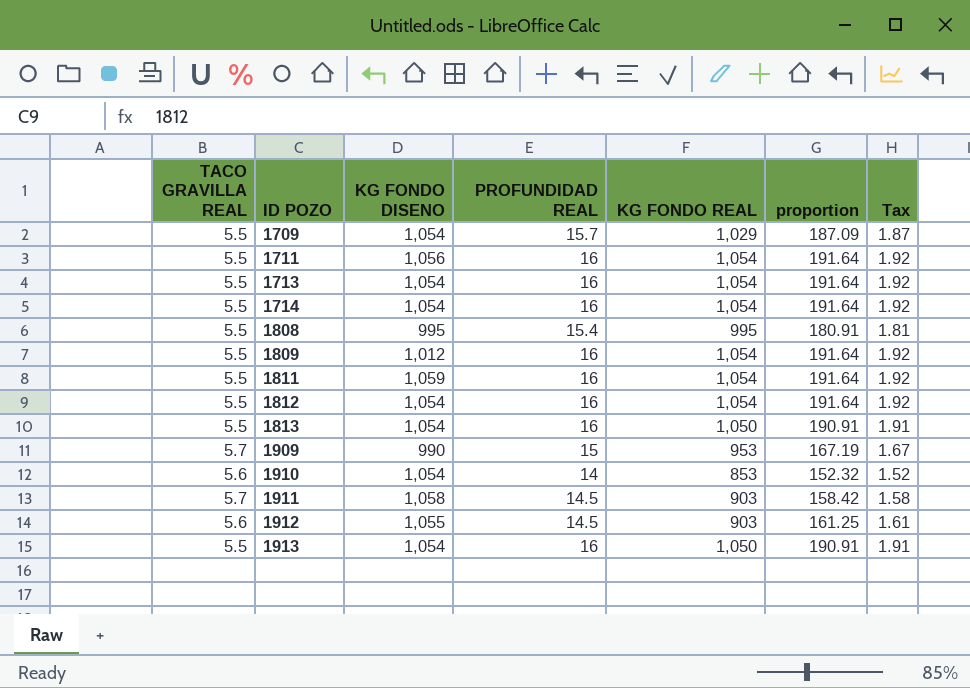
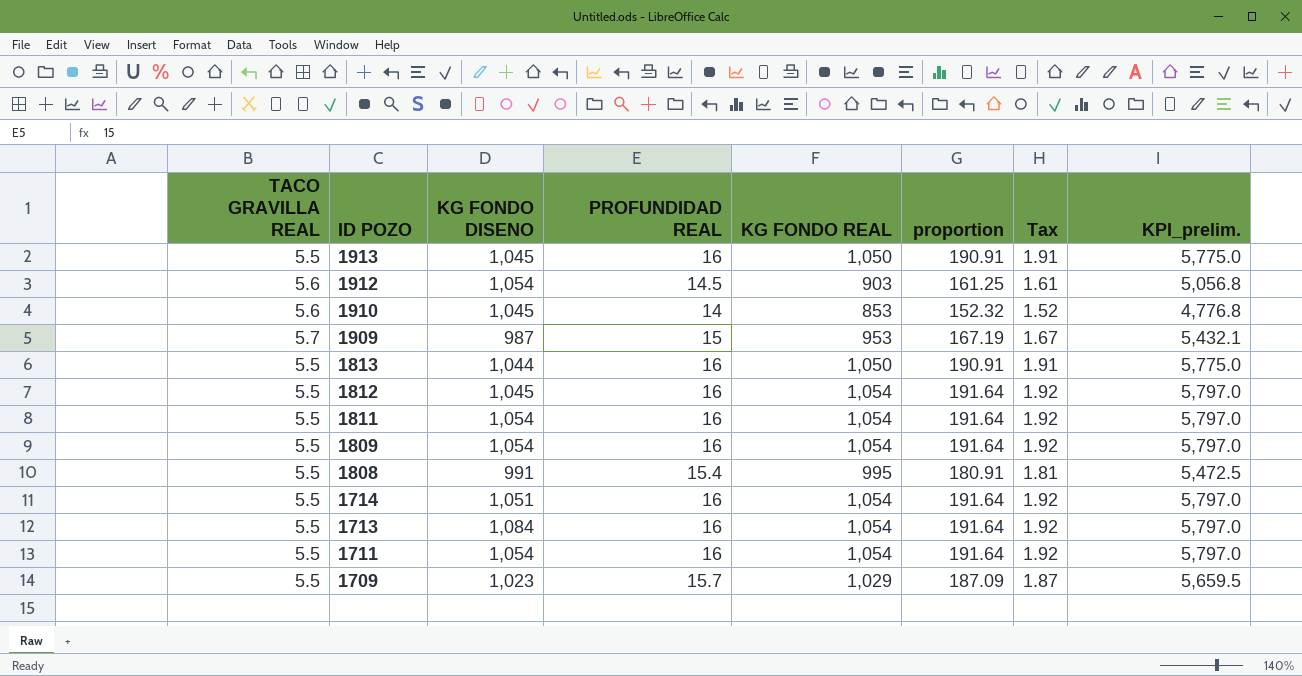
row order: ID POZO ascending -> ID POZO descending
column KPI_prelim. | formula: none -> [TACO GRAVILLA REAL] * [KG FONDO REAL]
row 1911: 5.7 | 1,058 | 14.5 | 903 | 158.42 | 1.58 -> none
1913 | KG FONDO DISENO: 1,054 -> 1,045
1912 | KG FONDO DISENO: 1,055 -> 1,054
1910 | KG FONDO DISENO: 1,054 -> 1,045
1909 | KG FONDO DISENO: 990 -> 987
1813 | KG FONDO DISENO: 1,054 -> 1,044
1812 | KG FONDO DISENO: 1,054 -> 1,045
1811 | KG FONDO DISENO: 1,059 -> 1,054
1809 | KG FONDO DISENO: 1,012 -> 1,054
1808 | KG FONDO DISENO: 995 -> 991
1714 | KG FONDO DISENO: 1,054 -> 1,051
1713 | KG FONDO DISENO: 1,054 -> 1,084
1711 | KG FONDO DISENO: 1,056 -> 1,054
1709 | KG FONDO DISENO: 1,054 -> 1,023

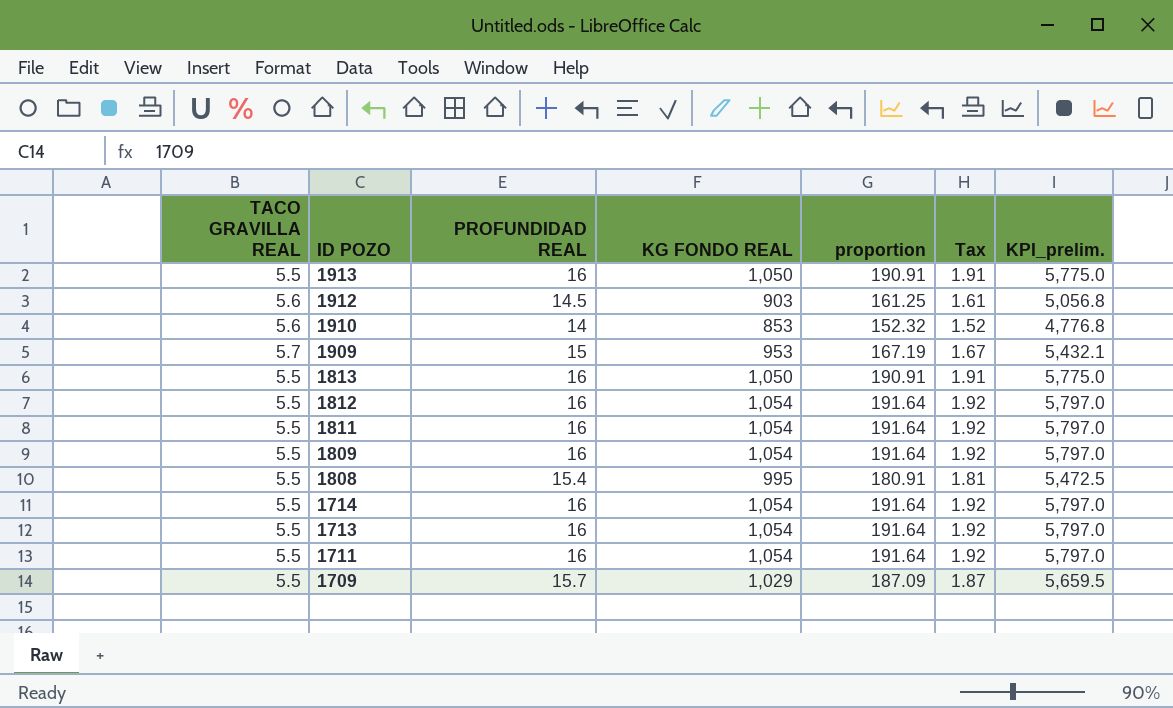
column KG FONDO DISENO | position: 3 -> none

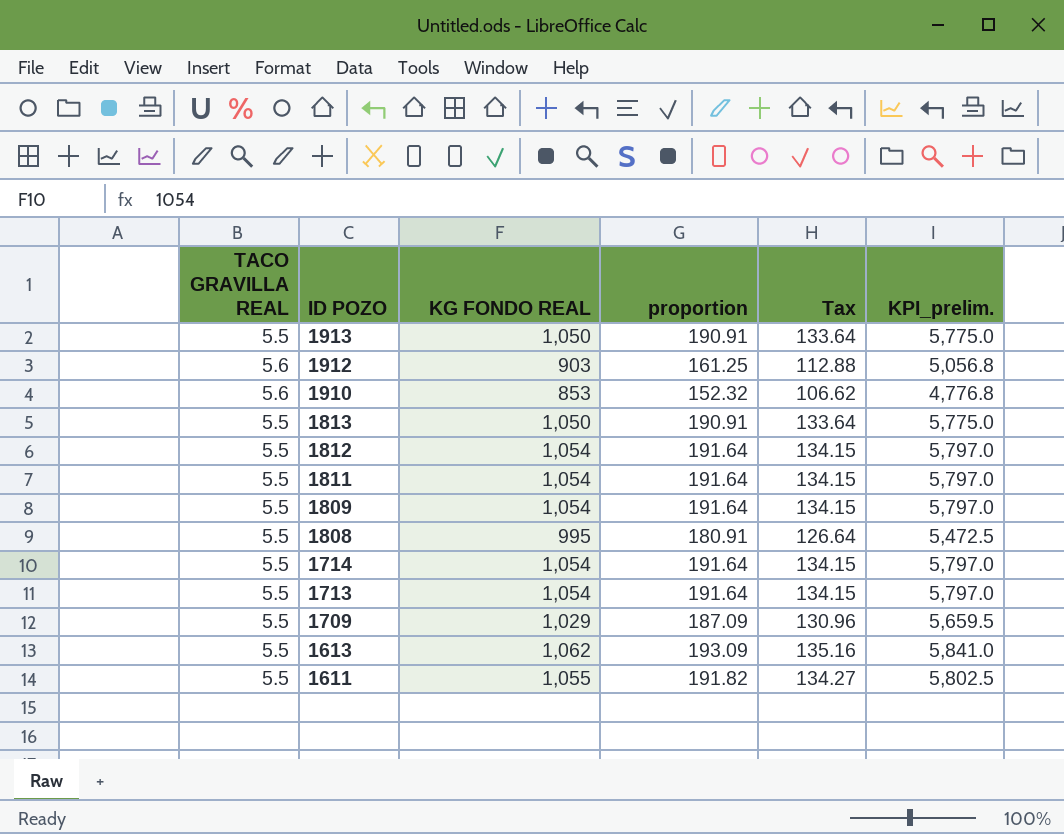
column PROFUNDIDAD REAL | position: 3 -> none
column Tax | formula: [proportion] * 0.01 -> [proportion] * 0.7
row 1909: 5.7 | 15 | 953 | 167.19 | 1.67 | 5,432.1 -> none
row 1711: 5.5 | 16 | 1,054 | 191.64 | 1.92 | 5,797.0 -> none
row 1613: none -> 5.5 | 1,062 | 193.09 | 135.16 | 5,841.0
row 1611: none -> 5.5 | 1,055 | 191.82 | 134.27 | 5,802.5

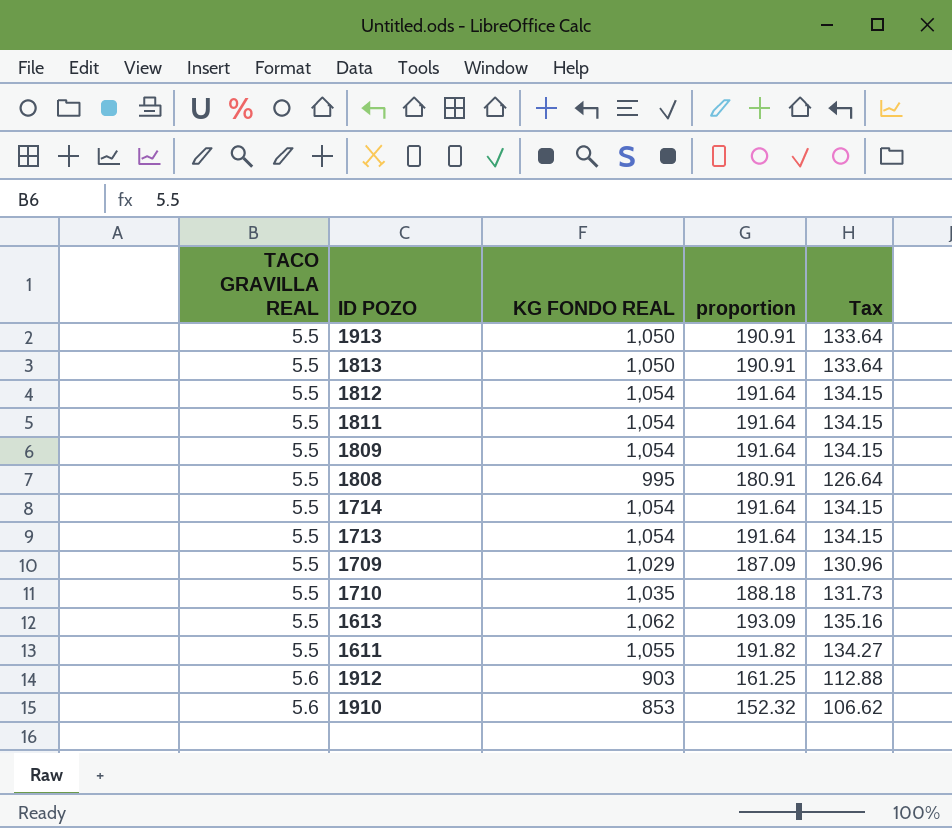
row order: ID POZO descending -> TACO GRAVILLA REAL ascending
column KPI_prelim. | formula: [TACO GRAVILLA REAL] * [KG FONDO REAL] -> none
row 1710: none -> 5.5 | 1,035 | 188.18 | 131.73

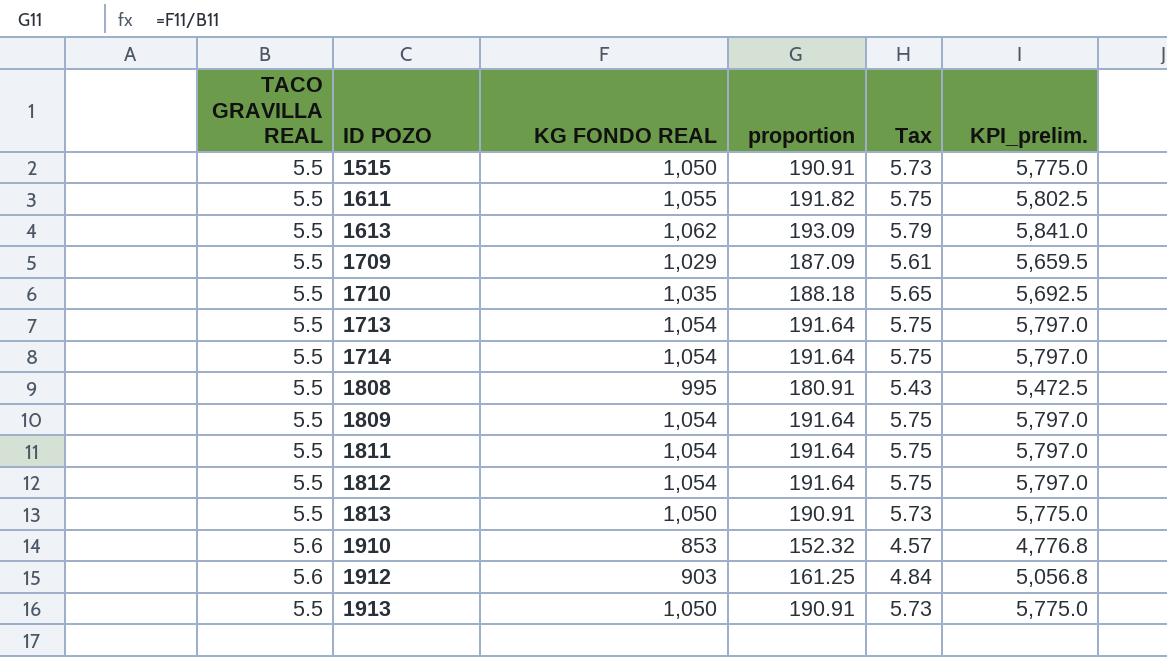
row order: TACO GRAVILLA REAL ascending -> ID POZO ascending
column Tax | formula: [proportion] * 0.7 -> [proportion] * 0.03
column KPI_prelim. | formula: none -> [TACO GRAVILLA REAL] * [KG FONDO REAL]
row 1515: none -> 5.5 | 1,050 | 190.91 | 5.73 | 5,775.0

